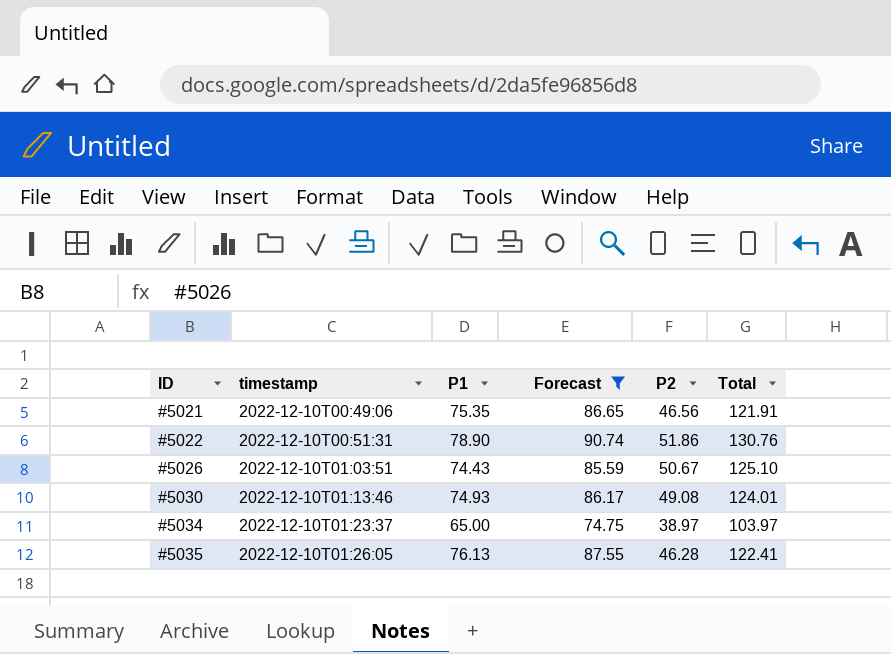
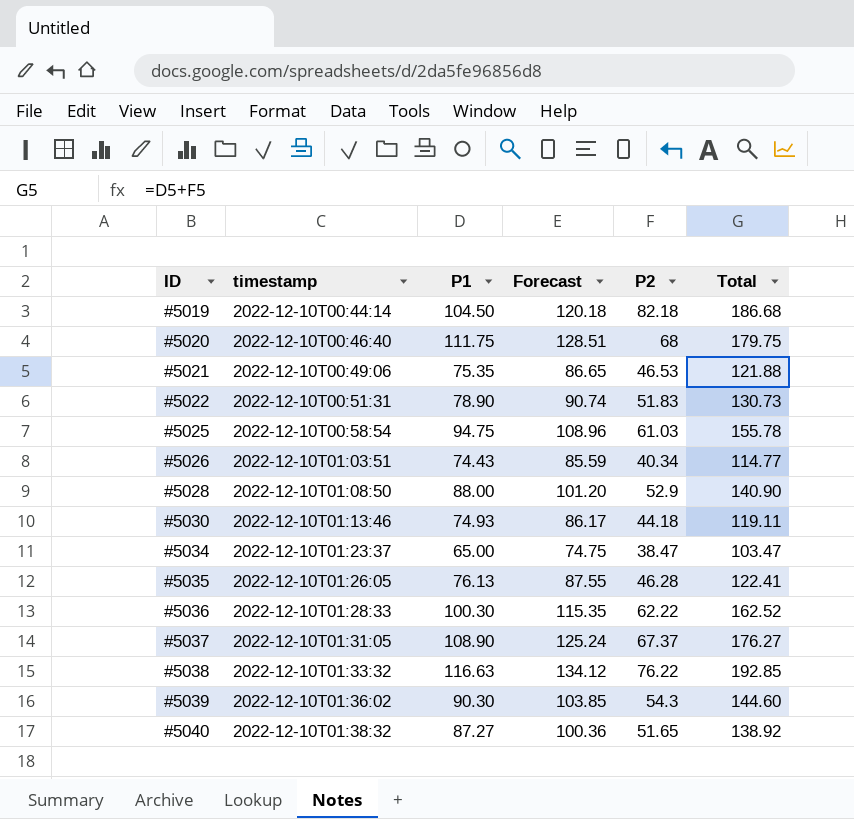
filter: Forecast <= 90.74 -> none
#5021 | P2: 46.56 -> 46.53
#5021 | Total: 121.91 -> 121.88
#5022 | P2: 51.86 -> 51.83
#5022 | Total: 130.76 -> 130.73
#5026 | P2: 50.67 -> 40.34
#5026 | Total: 125.10 -> 114.77
#5030 | P2: 49.08 -> 44.18
#5030 | Total: 124.01 -> 119.11
#5034 | P2: 38.97 -> 38.47
#5034 | Total: 103.97 -> 103.47

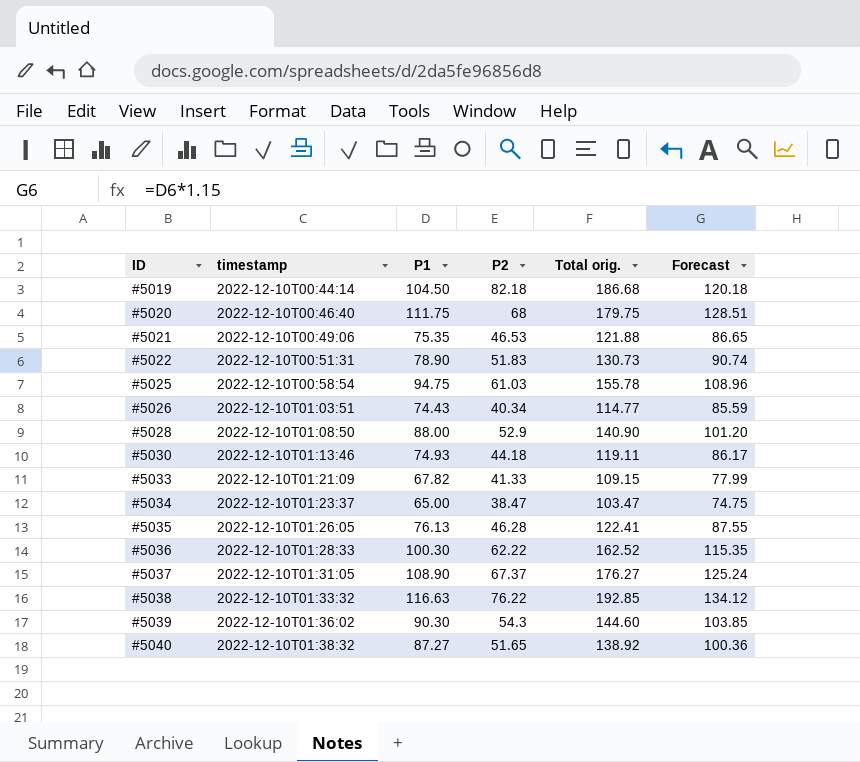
column name: Total -> Total orig.
column Forecast | position: 4 -> 6
row #5033: none -> 2022-12-10T01:21:09 | 67.82 | 41.33 | 109.15 | 77.99

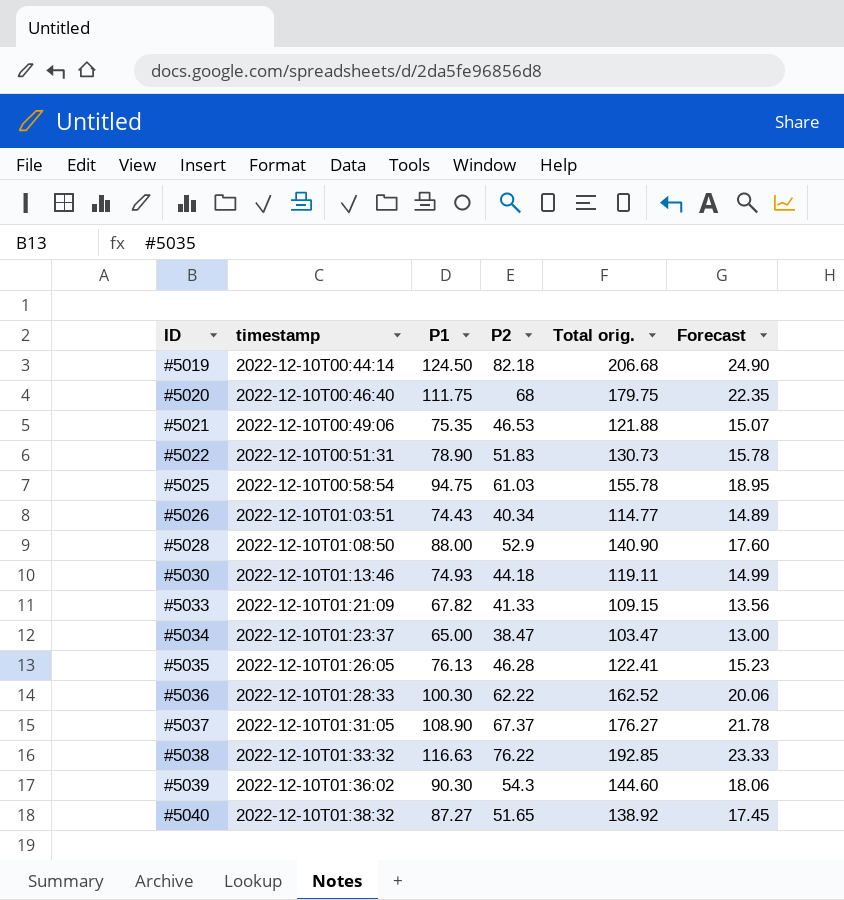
column Forecast | formula: [P1] * 1.15 -> [P1] * 0.2
#5019 | P1: 104.50 -> 124.50
#5019 | Total orig.: 186.68 -> 206.68

